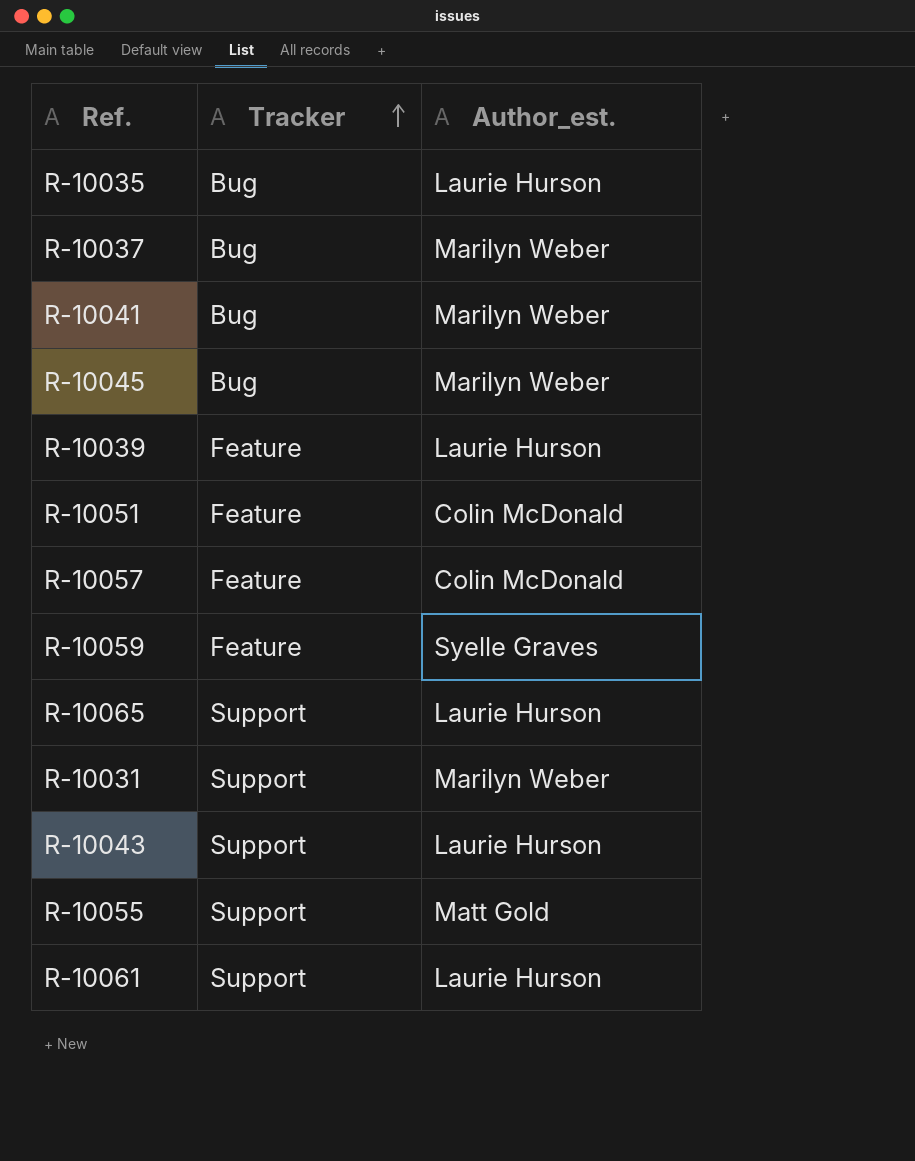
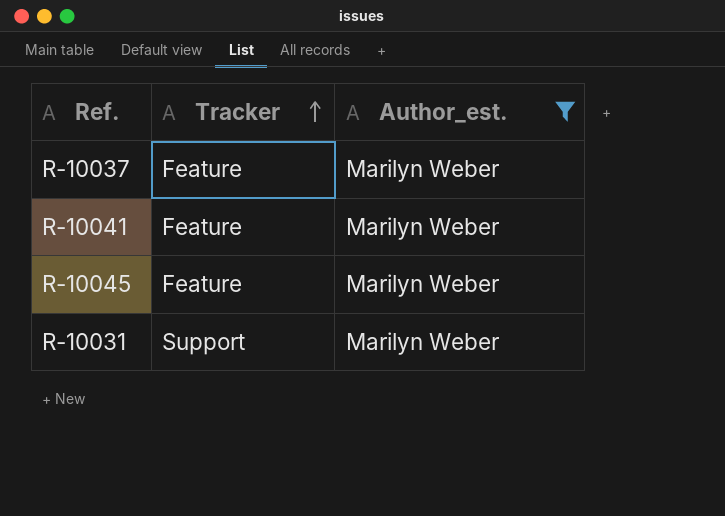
filter: none -> Author_est. = Marilyn Weber
R-10037 | Tracker: Bug -> Feature
R-10041 | Tracker: Bug -> Feature
R-10045 | Tracker: Bug -> Feature

